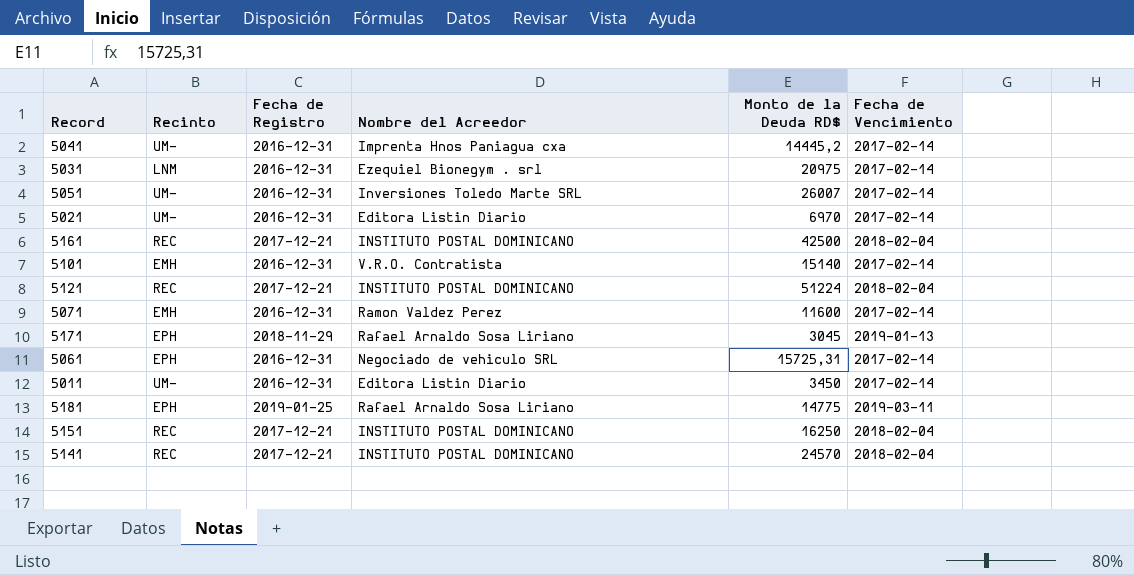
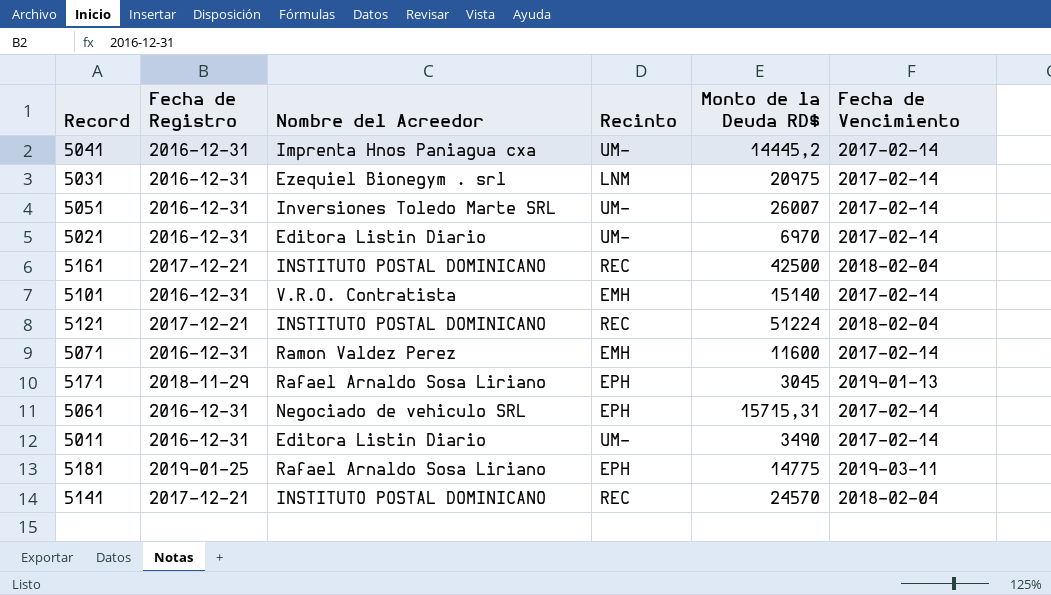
column Recinto | position: 2 -> 4
row 5151: REC | 2017-12-21 | INSTITUTO POSTAL DOMINICANO | 16250 | 2018-02-04 -> none
5061 | Monto de la Deuda RD$: 15725,31 -> 15715,31
5011 | Monto de la Deuda RD$: 3450 -> 3490

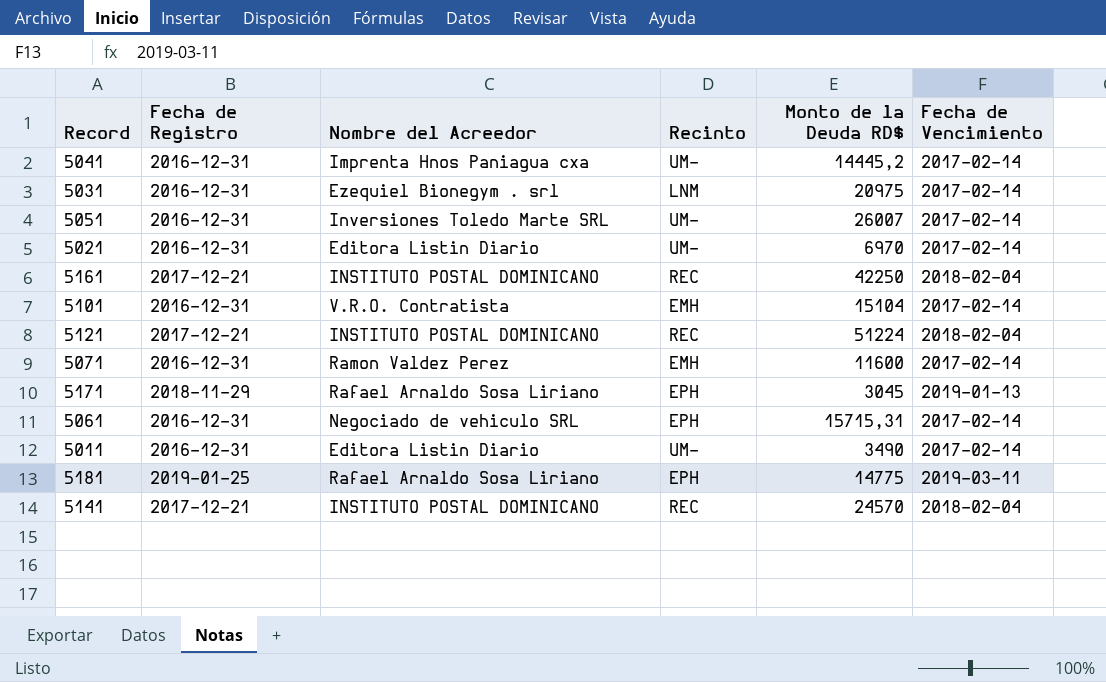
5161 | Monto de la Deuda RD$: 42500 -> 42250
5101 | Monto de la Deuda RD$: 15140 -> 15104

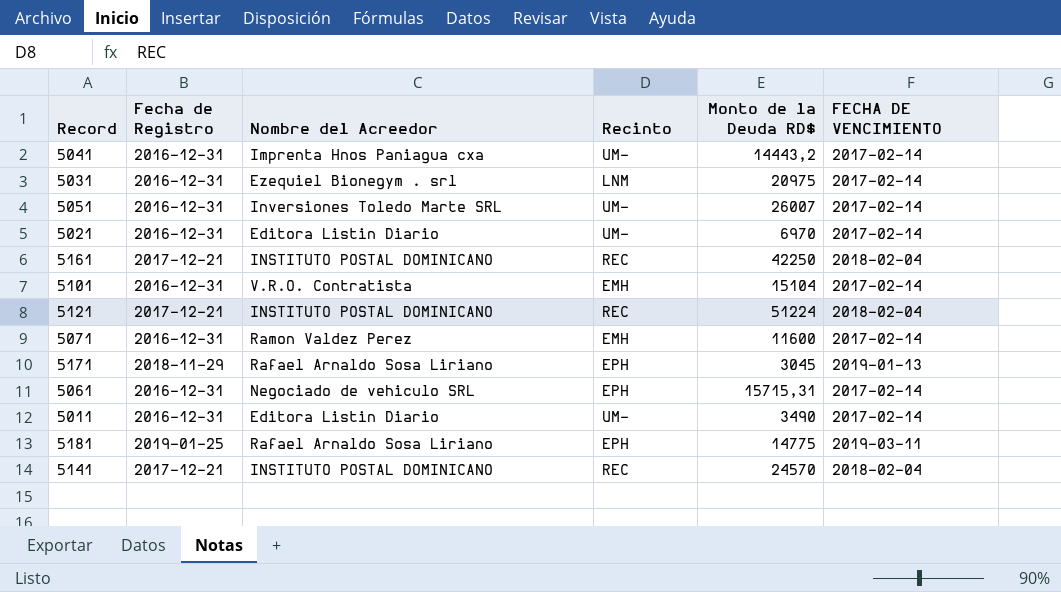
column name: Fecha de Vencimiento -> FECHA DE VENCIMIENTO
5041 | Monto de la Deuda RD$: 14445,2 -> 14443,2

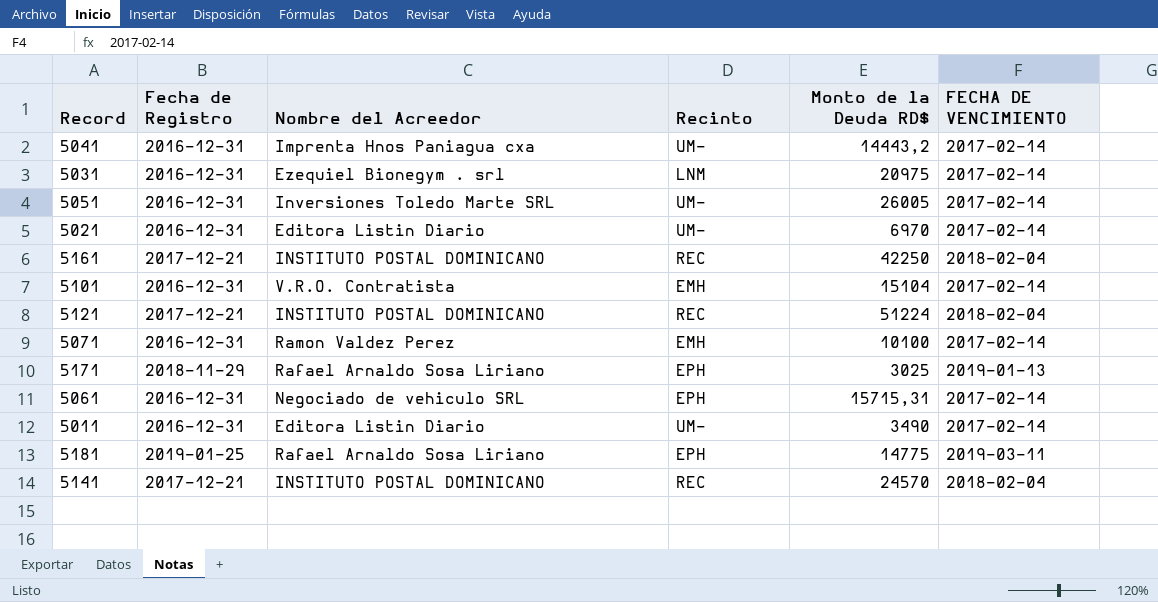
5051 | Monto de la Deuda RD$: 26007 -> 26005
5071 | Monto de la Deuda RD$: 11600 -> 10100
5171 | Monto de la Deuda RD$: 3045 -> 3025

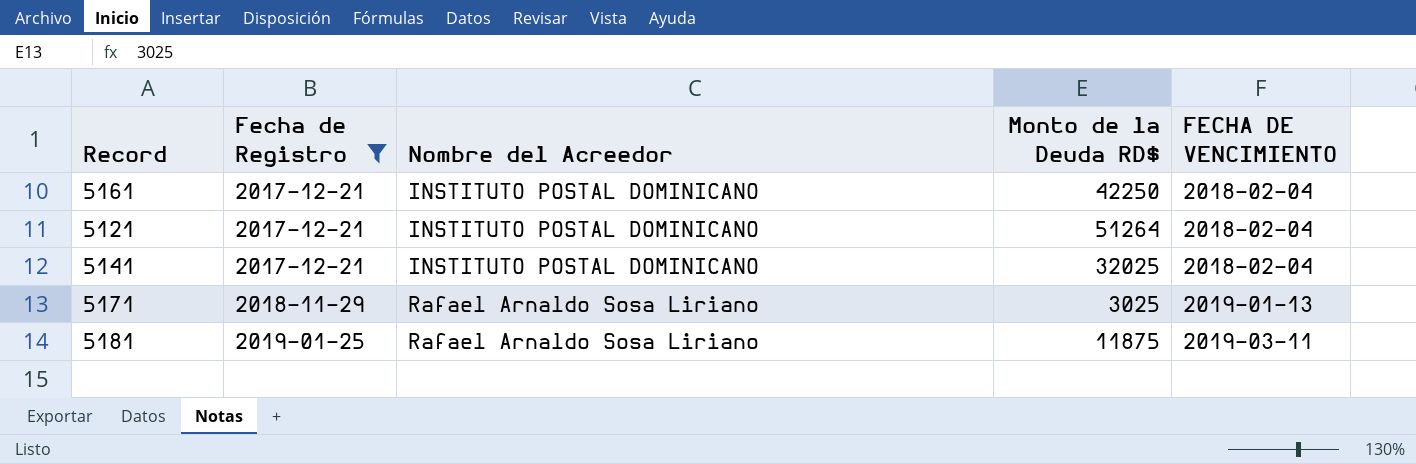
filter: none -> Fecha de Registro != 2016-12-31
row order: none -> Fecha de Registro ascending
column Recinto | position: 4 -> none
5121 | Monto de la Deuda RD$: 51224 -> 51264
5141 | Monto de la Deuda RD$: 24570 -> 32025
5181 | Monto de la Deuda RD$: 14775 -> 11875

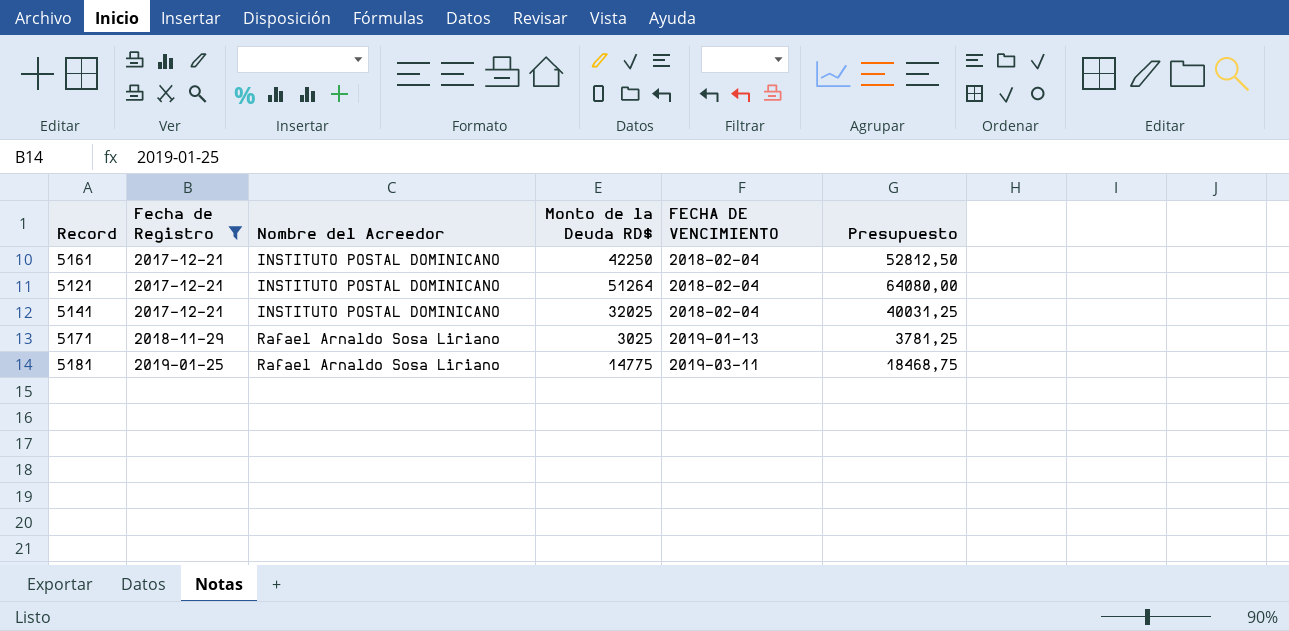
column Presupuesto | formula: none -> [Monto de la Deuda RD$] * 1,25
5181 | Monto de la Deuda RD$: 11875 -> 14775

